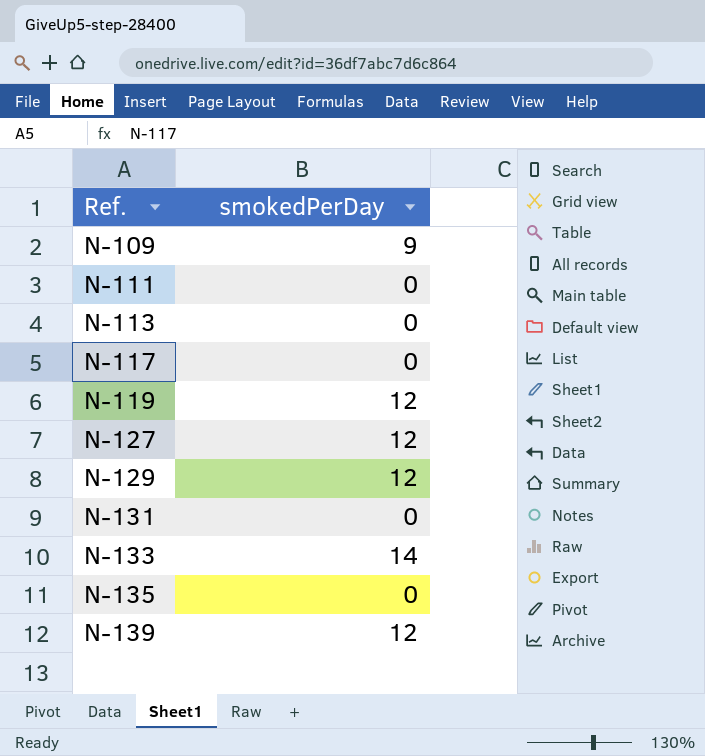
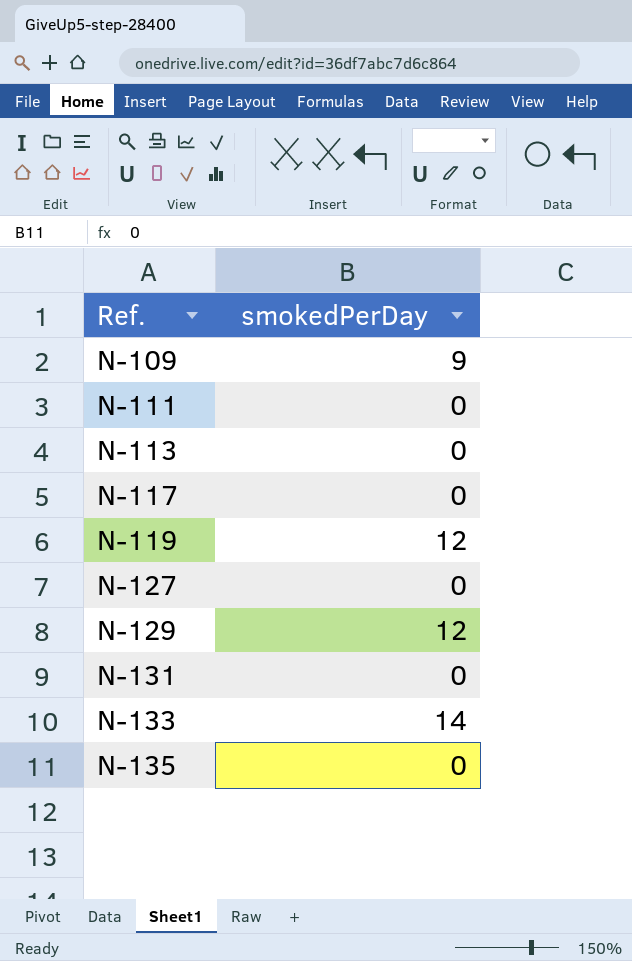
row N-139: 12 -> none
N-127 | smokedPerDay: 12 -> 0

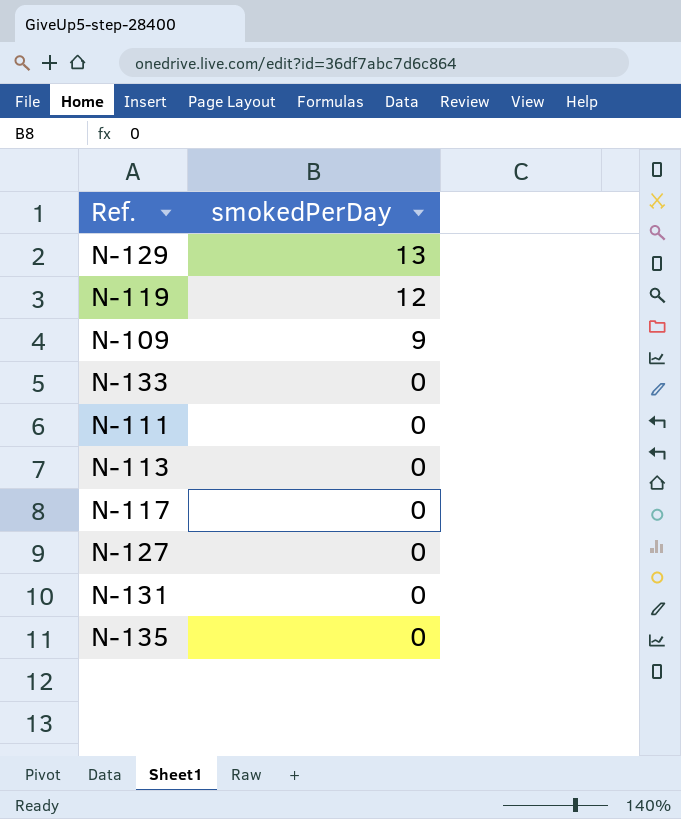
row order: Ref. ascending -> smokedPerDay descending
N-129 | smokedPerDay: 12 -> 13
N-133 | smokedPerDay: 14 -> 0

